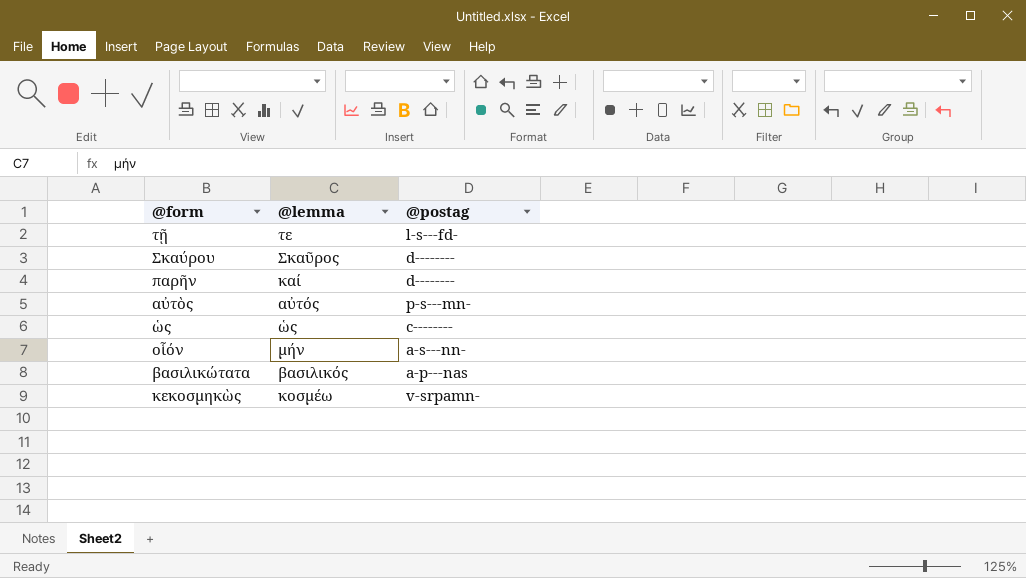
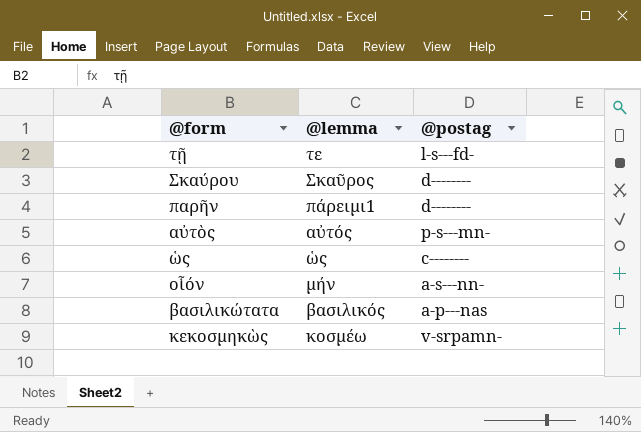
παρῆν | @lemma: καί -> πάρειμι1

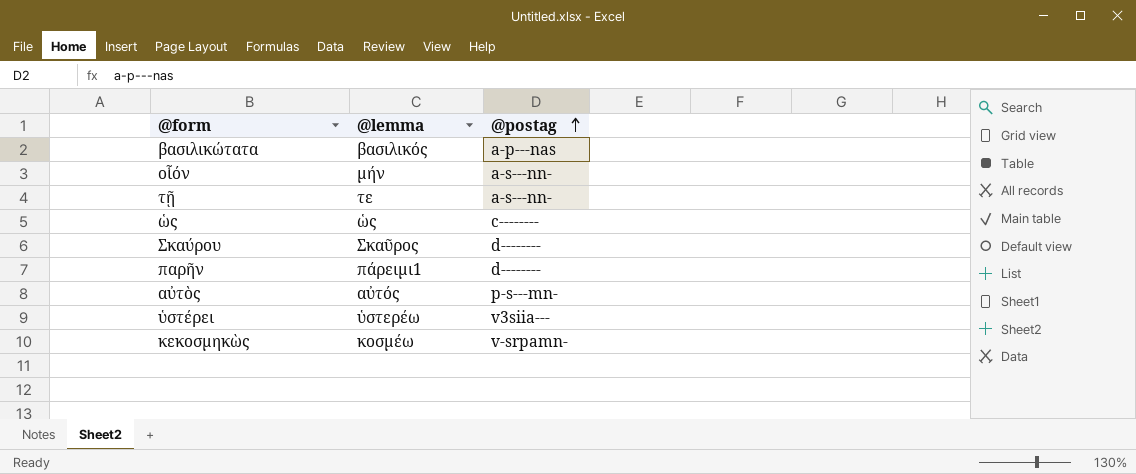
row order: none -> @postag ascending
τῇ | @postag: l-s---fd- -> a-s---nn-
row ὑστέρει: none -> ὑστερέω | v3siia---

